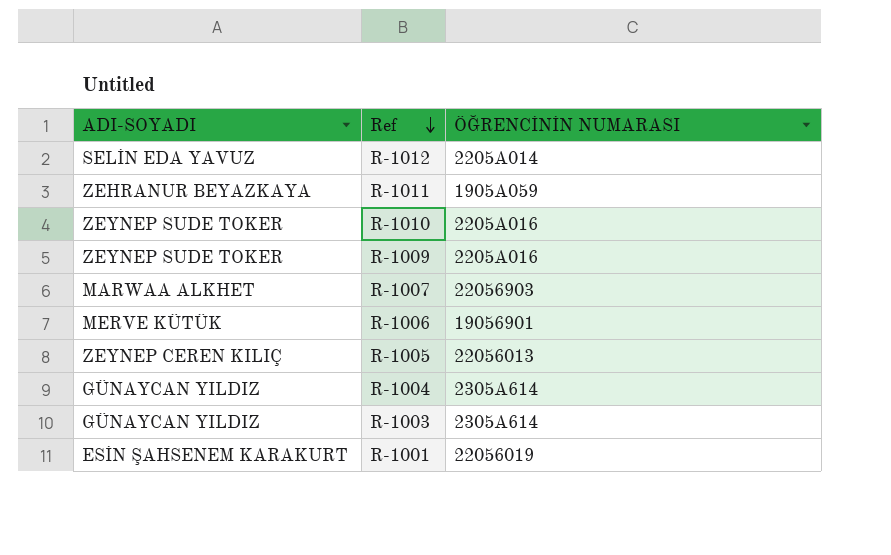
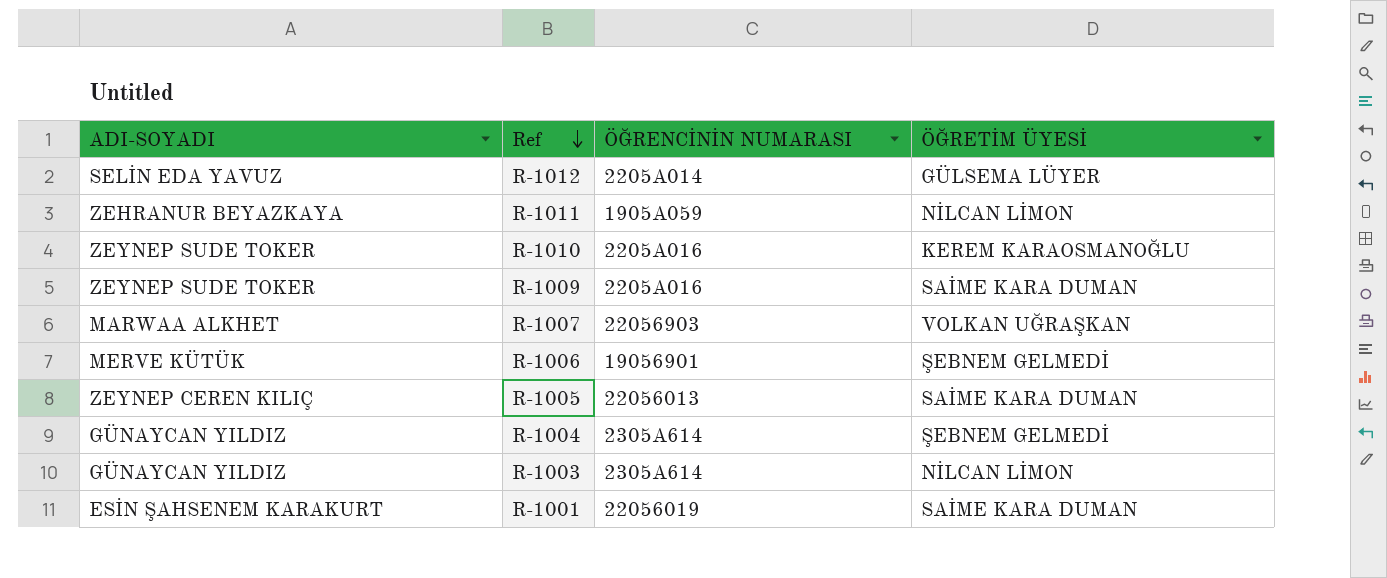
column ÖĞRETİM ÜYESİ | position: none -> 4

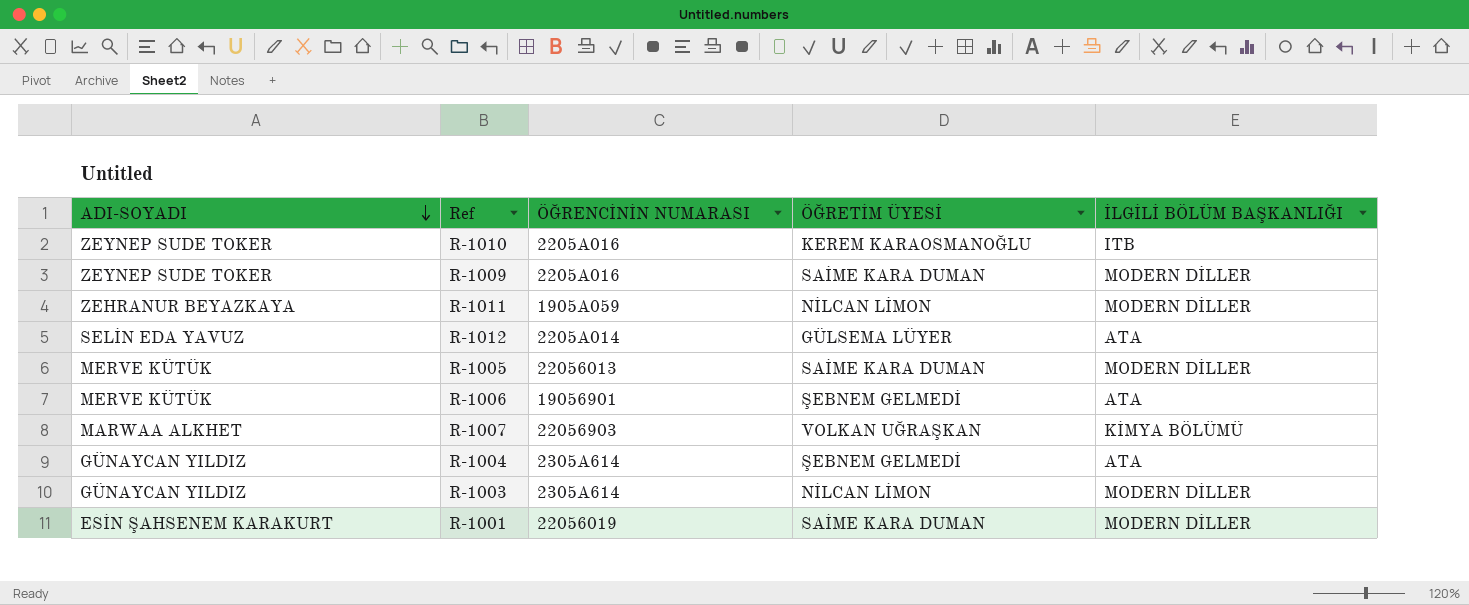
row order: Ref descending -> ADI-SOYADI descending
column İLGİLİ BÖLÜM BAŞKANLIĞI | position: none -> 5
R-1005 | ADI-SOYADI: ZEYNEP CEREN KILIÇ -> MERVE KÜTÜK

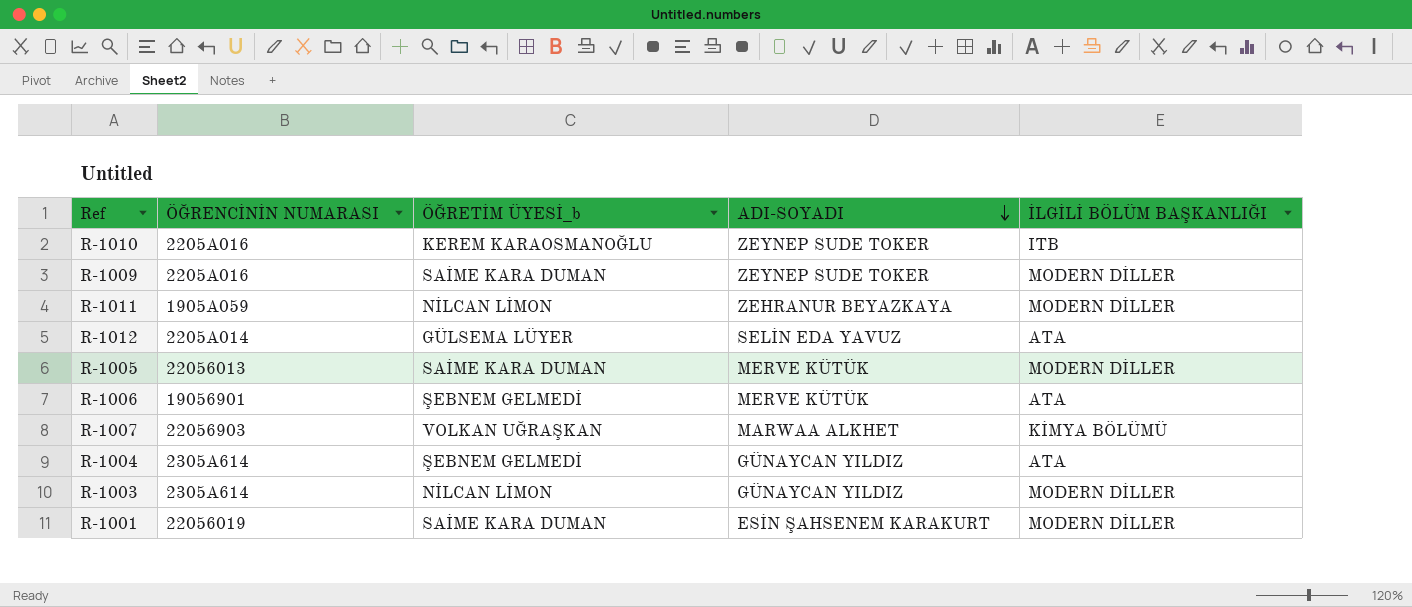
column name: ÖĞRETİM ÜYESİ -> ÖĞRETİM ÜYESİ_b
column ADI-SOYADI | position: 1 -> 4

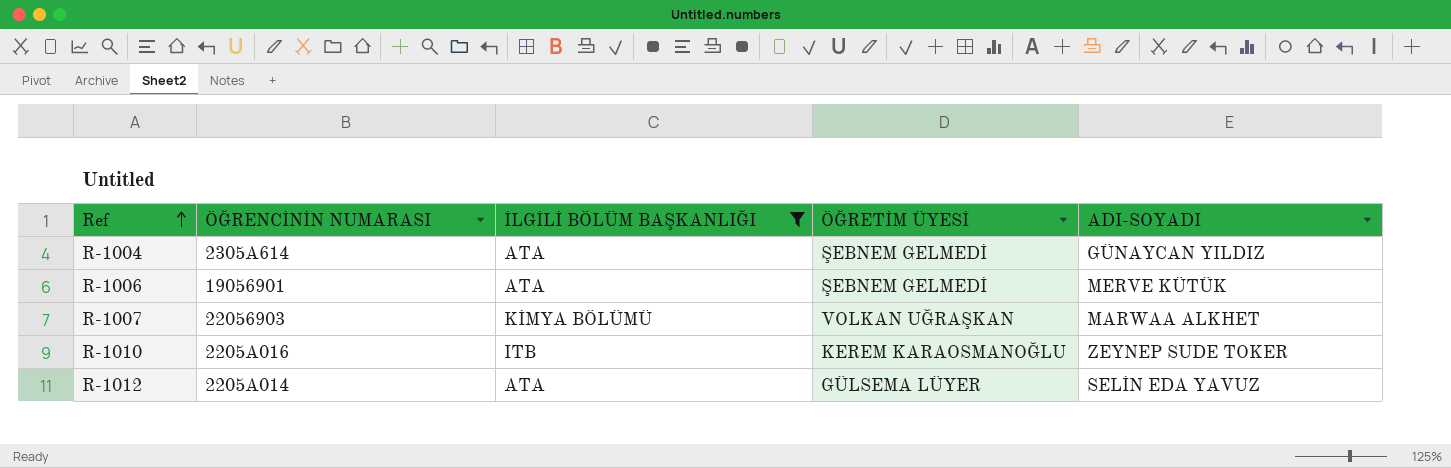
filter: none -> İLGİLİ BÖLÜM BAŞKANLIĞI != MODERN DİLLER
row order: ADI-SOYADI descending -> Ref ascending
column İLGİLİ BÖLÜM BAŞKANLIĞI | position: 5 -> 3
column name: ÖĞRETİM ÜYESİ_b -> ÖĞRETİM ÜYESİ

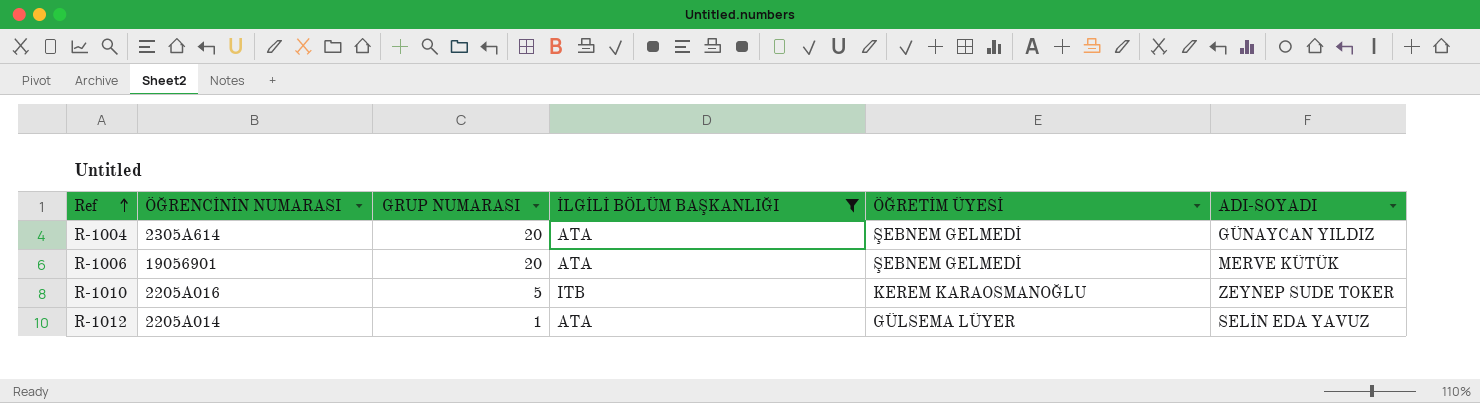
column GRUP NUMARASI | position: none -> 3
row R-1007: 22056903 | KİMYA BÖLÜMÜ | VOLKAN UĞRAŞKAN | MARWAA ALKHET -> none

